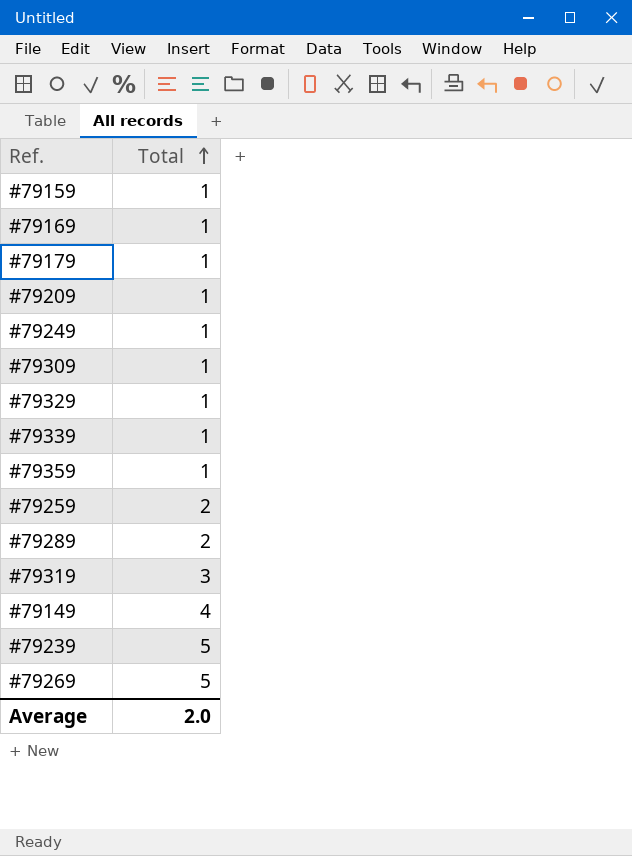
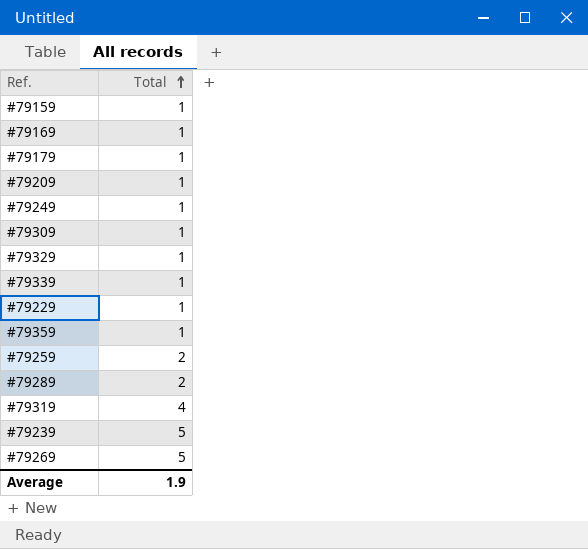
row #79149: 4 -> none
row #79229: none -> 1
#79319 | Total: 3 -> 4
Average | Total: 2.0 -> 1.9

